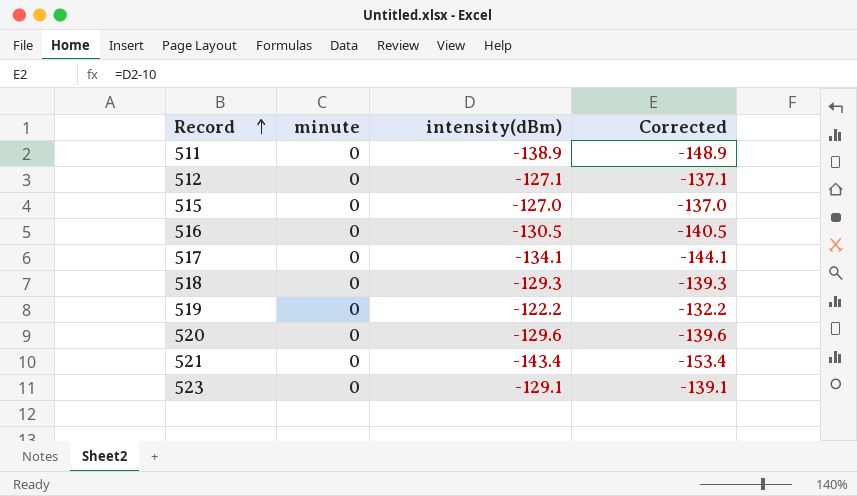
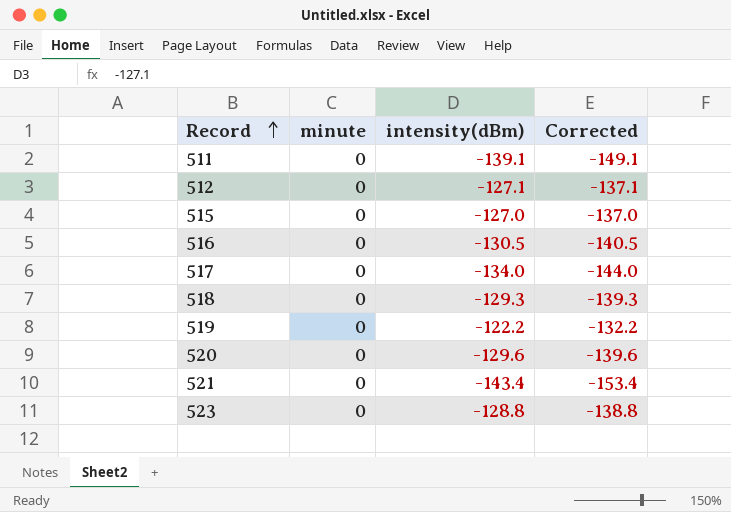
511 | intensity(dBm): -138.9 -> -139.1
511 | Corrected: -148.9 -> -149.1
517 | intensity(dBm): -134.1 -> -134.0
517 | Corrected: -144.1 -> -144.0
523 | intensity(dBm): -129.1 -> -128.8
523 | Corrected: -139.1 -> -138.8

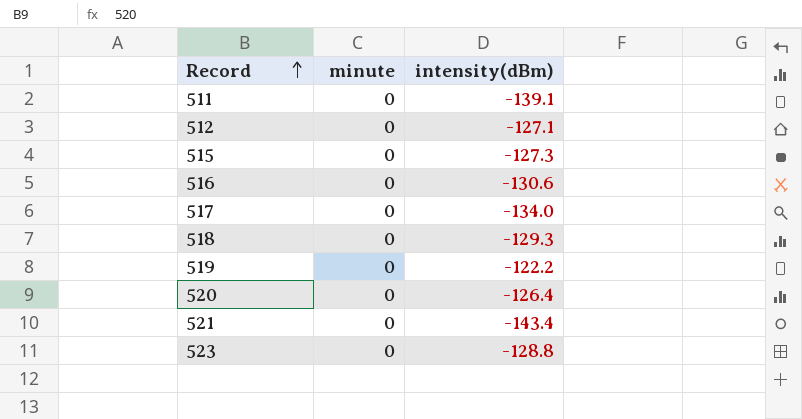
column Corrected | formula: [intensity(dBm)] - 10 -> none
515 | intensity(dBm): -127.0 -> -127.3
516 | intensity(dBm): -130.5 -> -130.6
520 | intensity(dBm): -129.6 -> -126.4

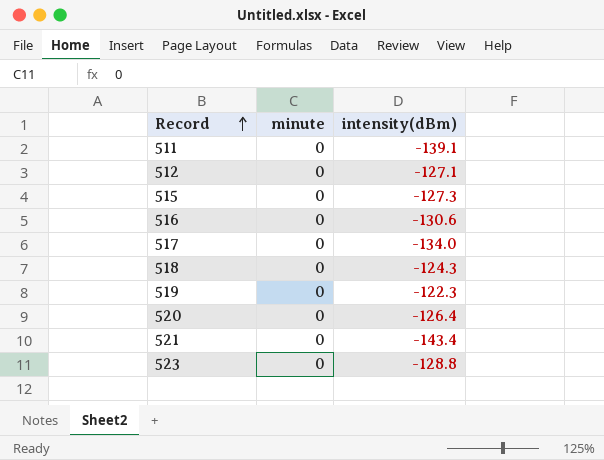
518 | intensity(dBm): -129.3 -> -124.3
519 | intensity(dBm): -122.2 -> -122.3

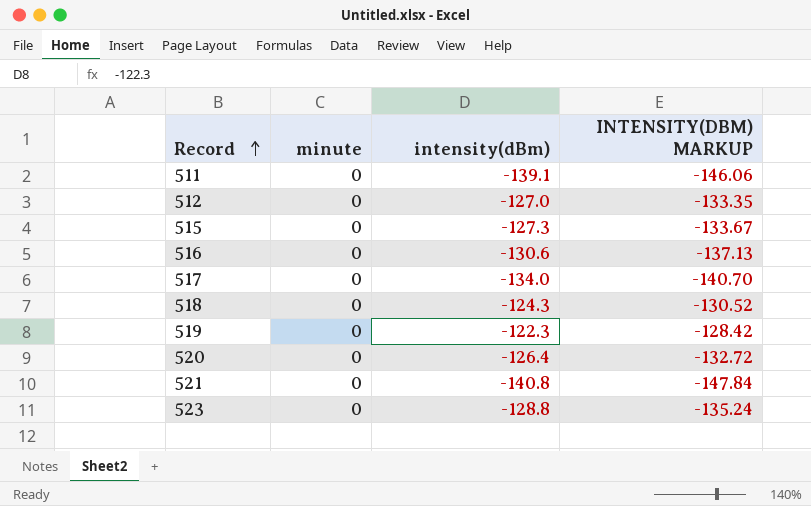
column INTENSITY(DBM) MARKUP | formula: none -> [intensity(dBm)] * 1.05
512 | intensity(dBm): -127.1 -> -127.0
521 | intensity(dBm): -143.4 -> -140.8

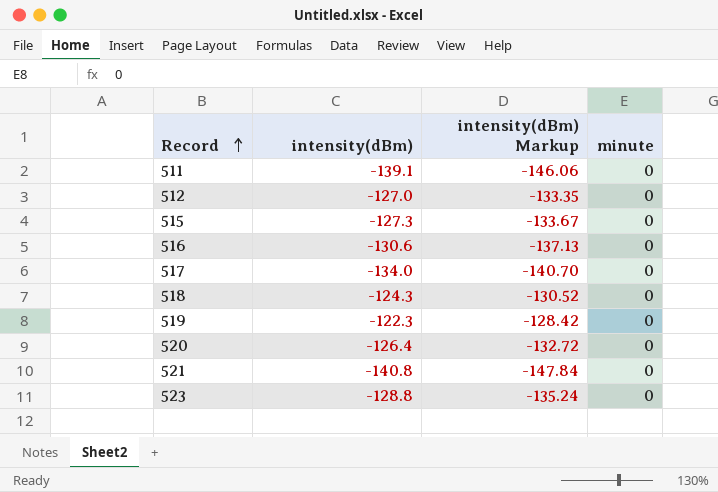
column name: INTENSITY(DBM) MARKUP -> intensity(dBm) Markup
column minute | position: 2 -> 4

